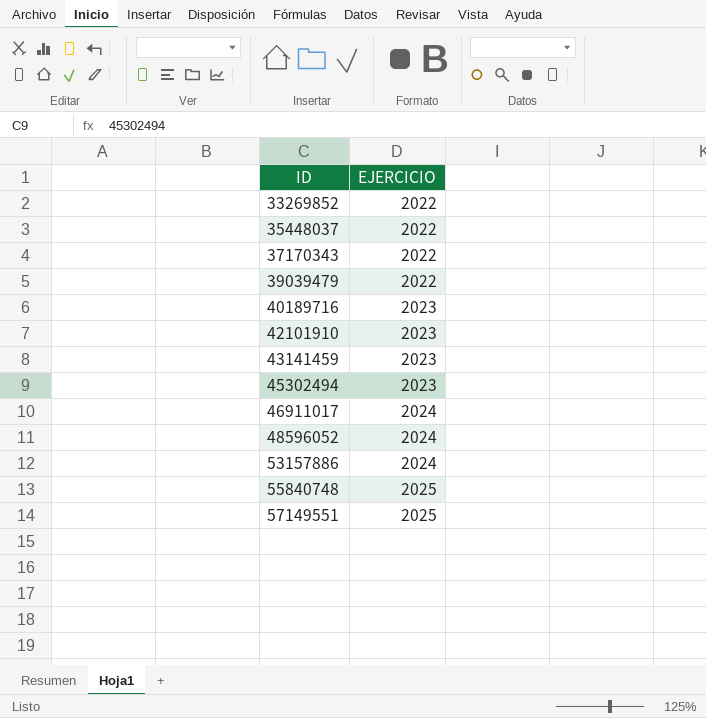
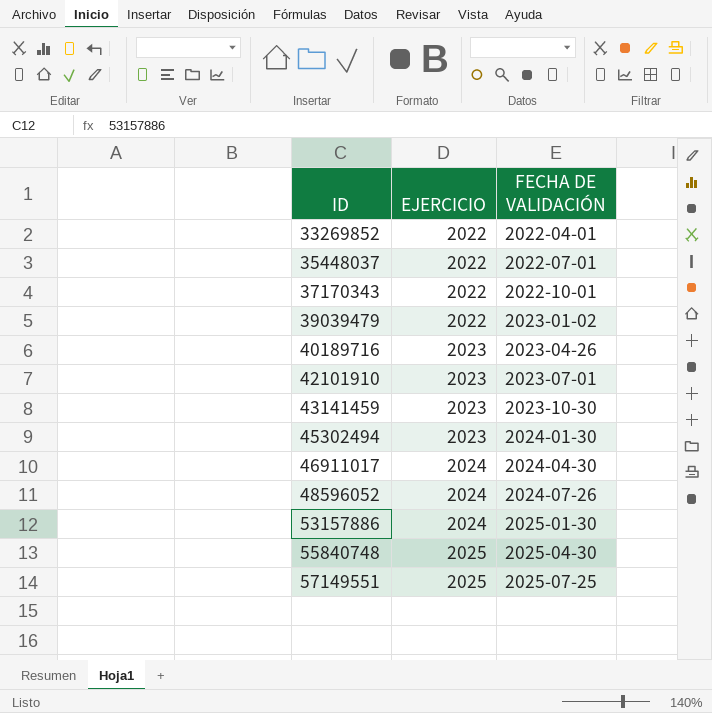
column FECHA DE VALIDACIÓN | position: none -> 3

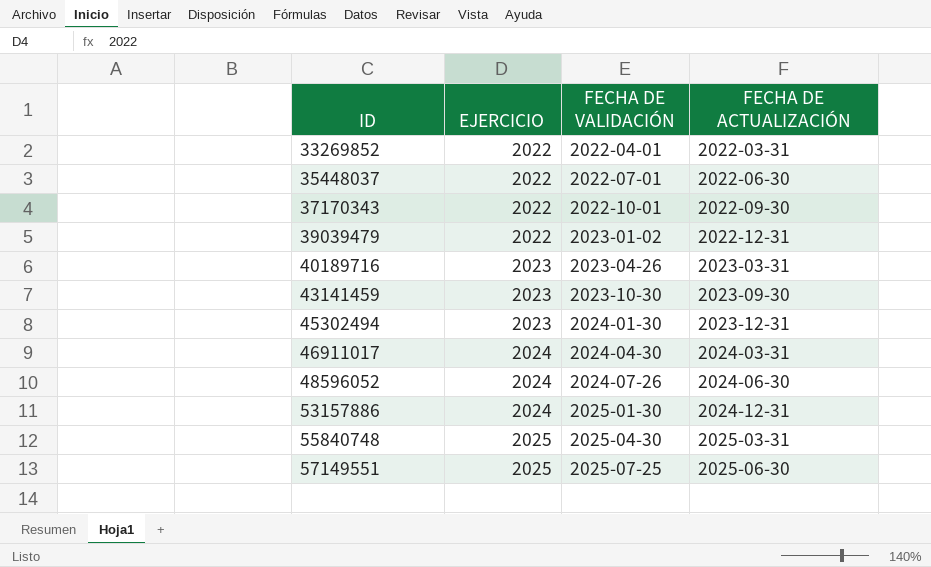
column FECHA DE ACTUALIZACIÓN | position: none -> 4
row 42101910: 2023 | 2023-07-01 -> none

